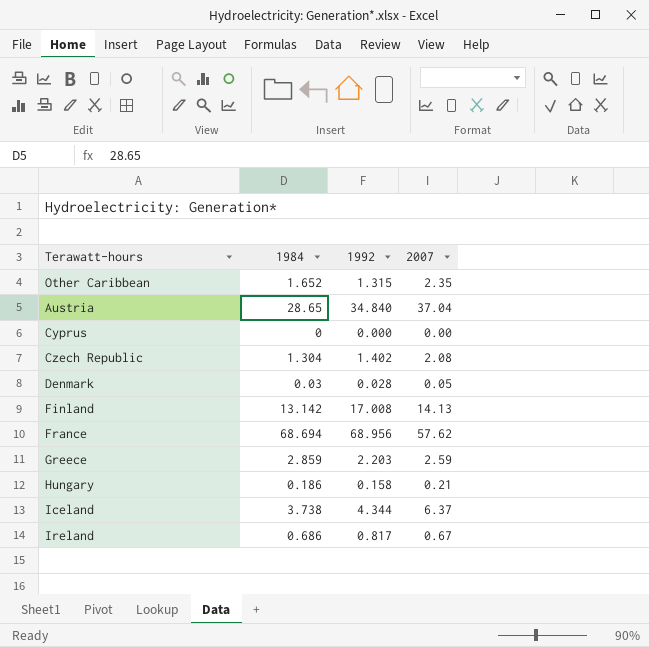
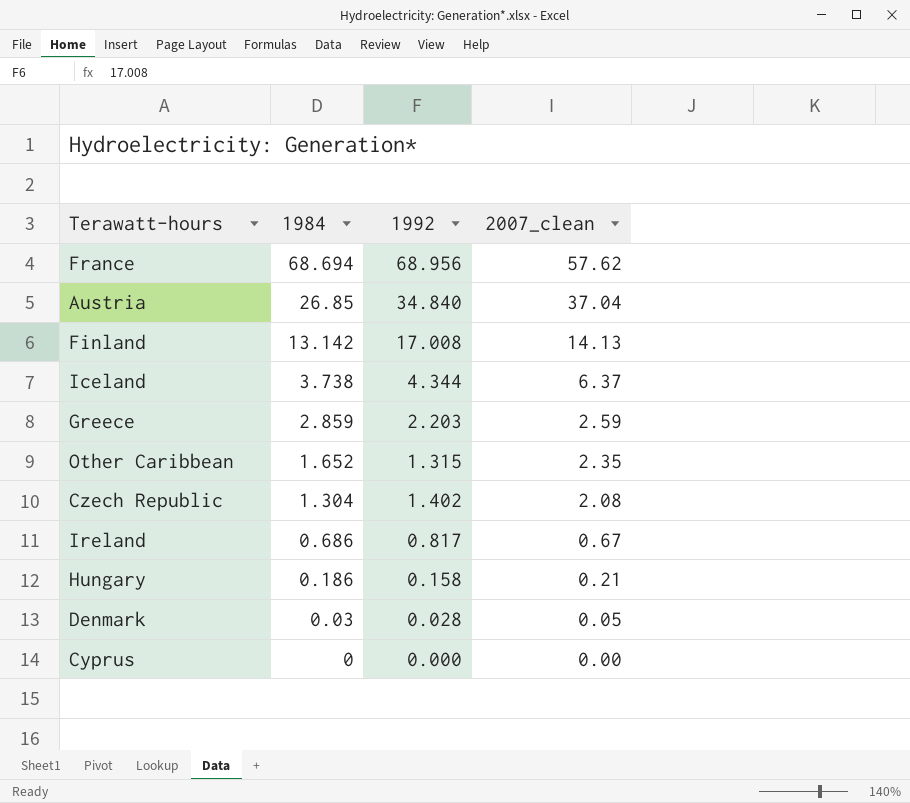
row order: none -> 1984 descending
column name: 2007 -> 2007_clean
Austria | 1984: 28.65 -> 26.85

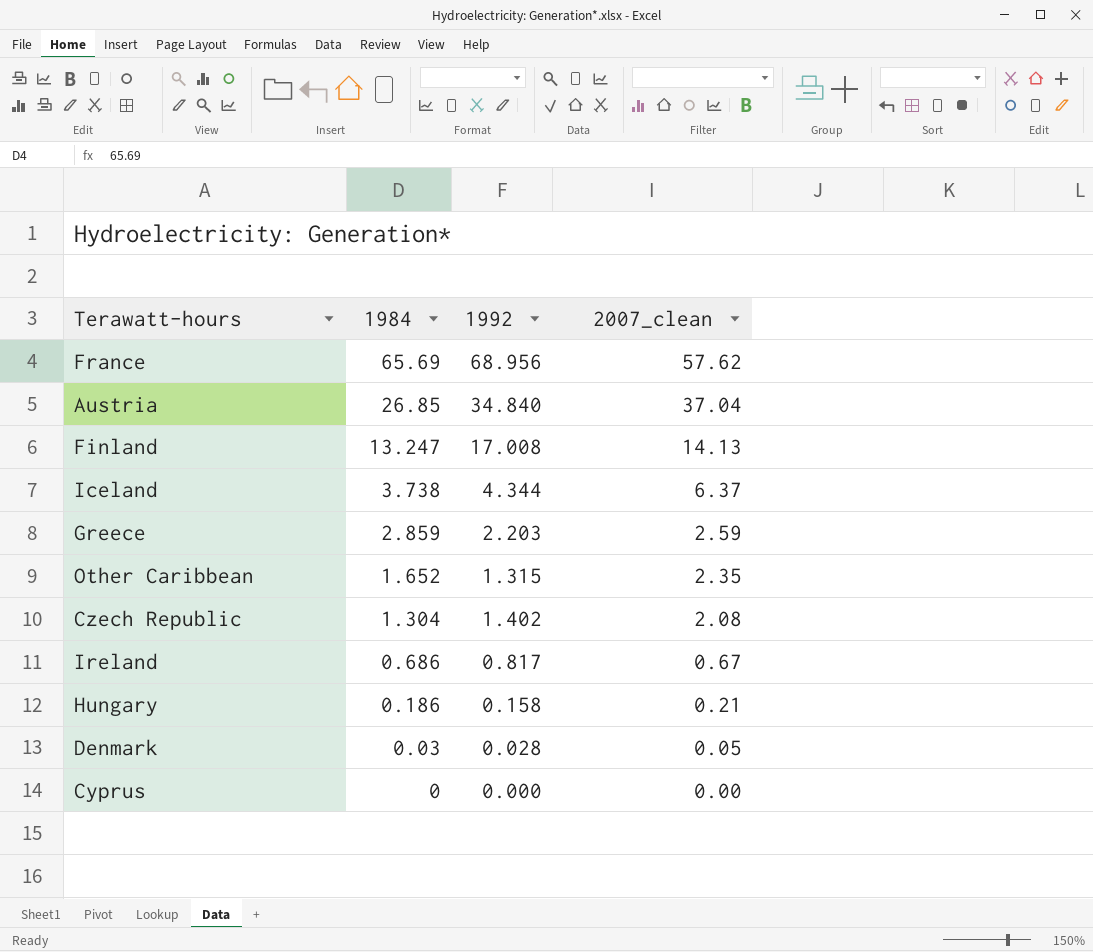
France | 1984: 68.694 -> 65.69
Finland | 1984: 13.142 -> 13.247

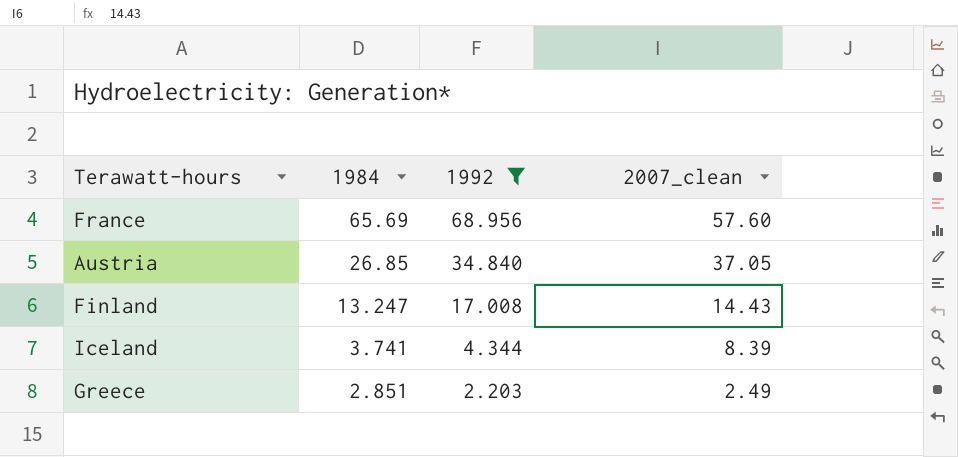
filter: none -> 1992 >= 2.203
France | 2007_clean: 57.62 -> 57.60
Austria | 2007_clean: 37.04 -> 37.05
Finland | 2007_clean: 14.13 -> 14.43
Iceland | 1984: 3.738 -> 3.741
Iceland | 2007_clean: 6.37 -> 8.39
Greece | 1984: 2.859 -> 2.851
Greece | 2007_clean: 2.59 -> 2.49

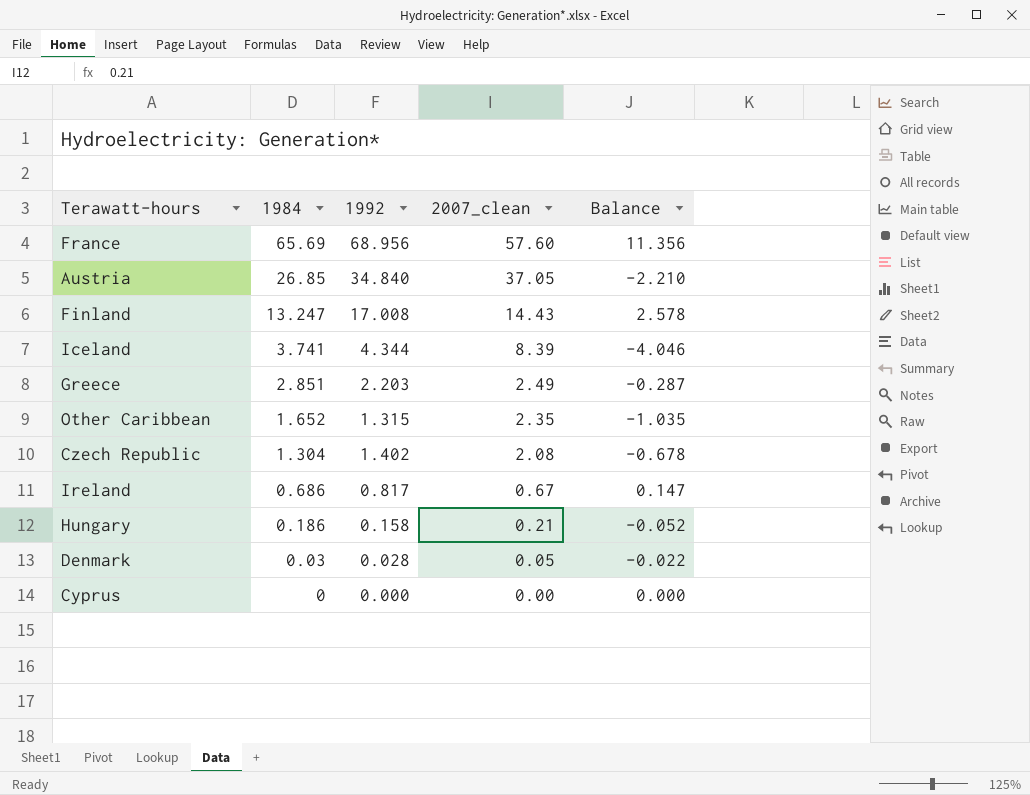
filter: 1992 >= 2.203 -> none
column Balance | formula: none -> [1992] - [2007_clean]

